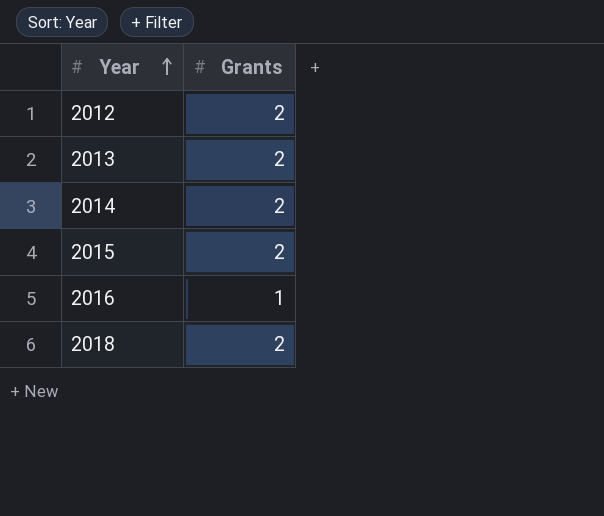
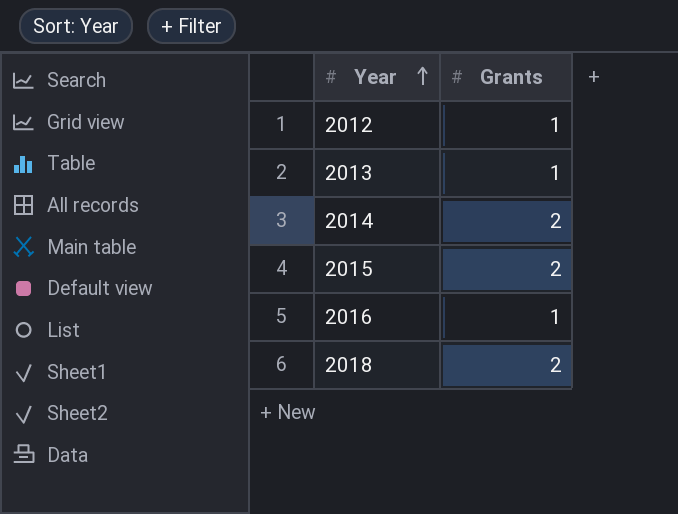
2012 | Grants: 2 -> 1
2013 | Grants: 2 -> 1

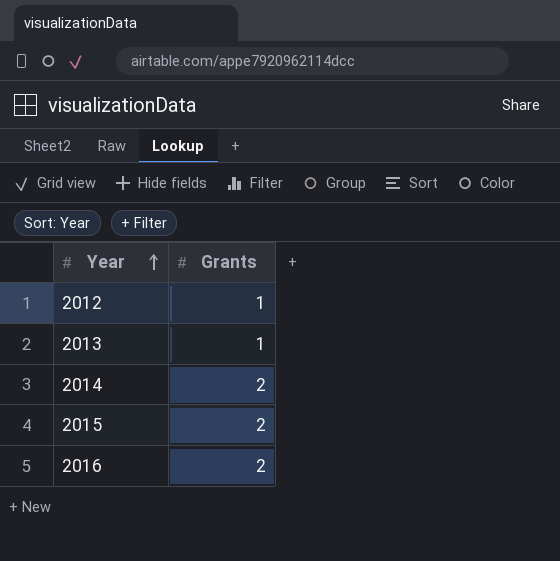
row 2018: 2 -> none
2016 | Grants: 1 -> 2

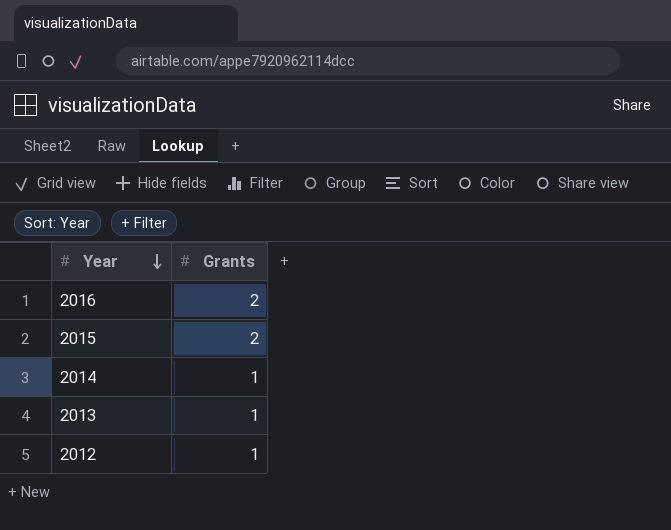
row order: Year ascending -> Year descending
2014 | Grants: 2 -> 1

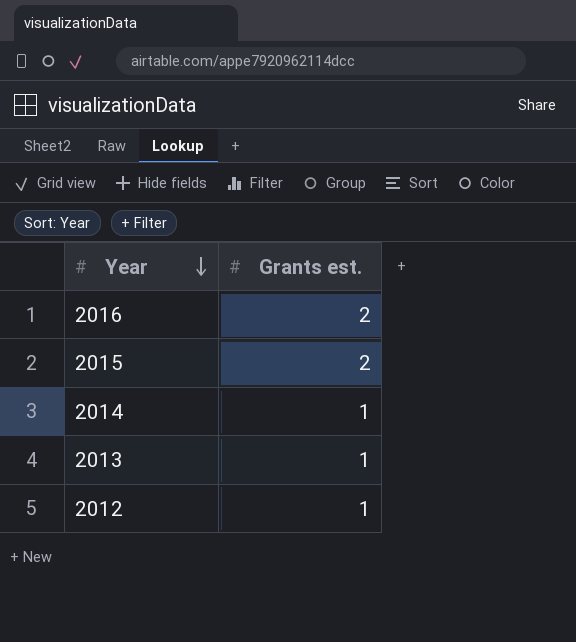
column name: Grants -> Grants est.

